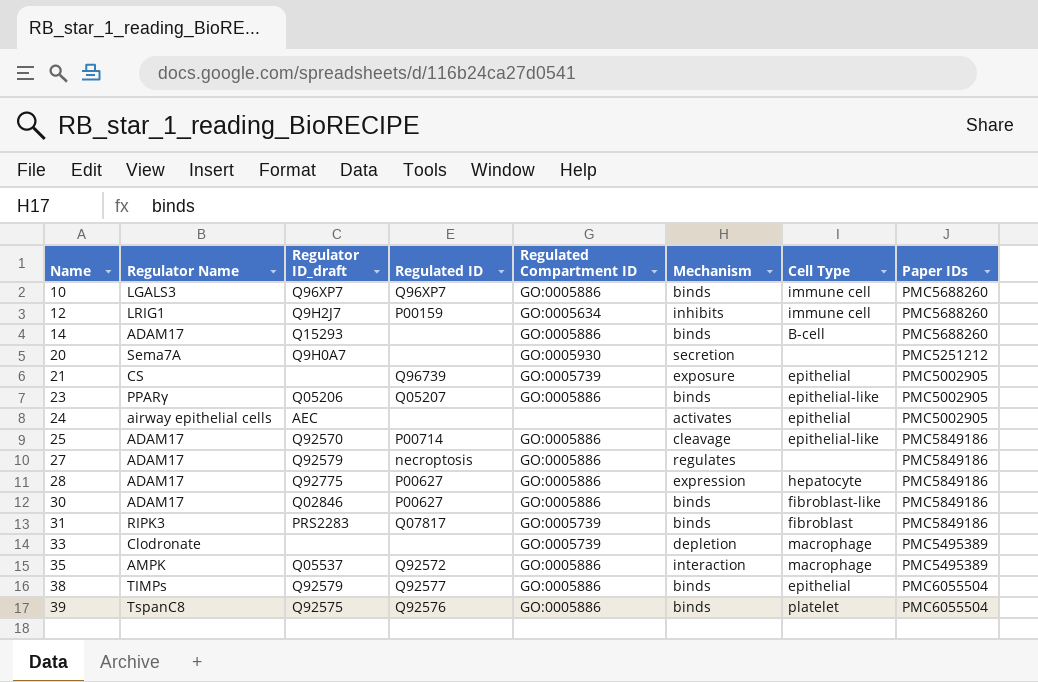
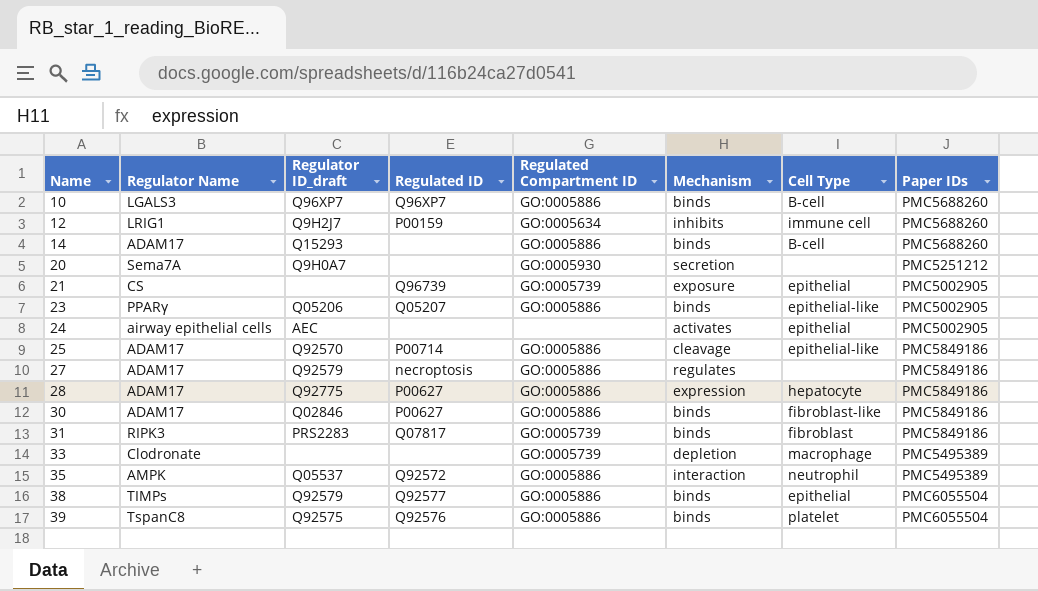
10 | Cell Type: immune cell -> B-cell
35 | Cell Type: macrophage -> neutrophil

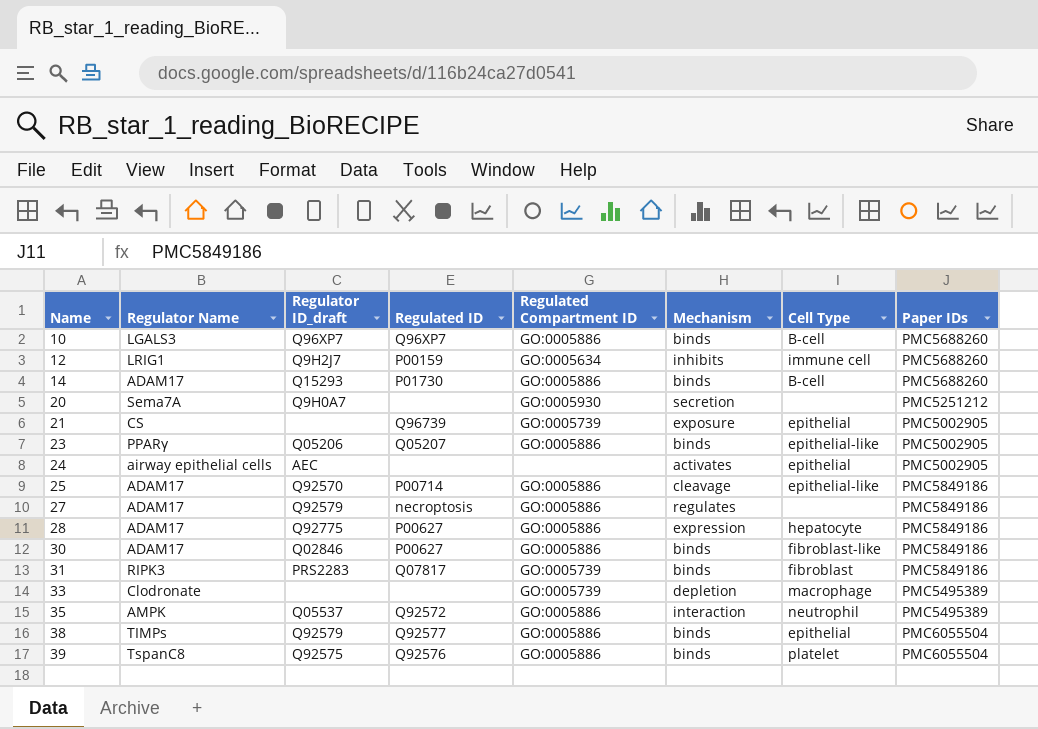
14 | Regulated ID: none -> P01730

